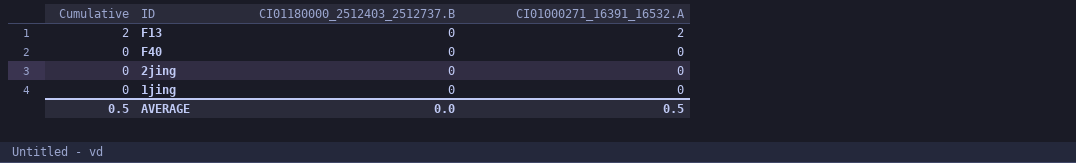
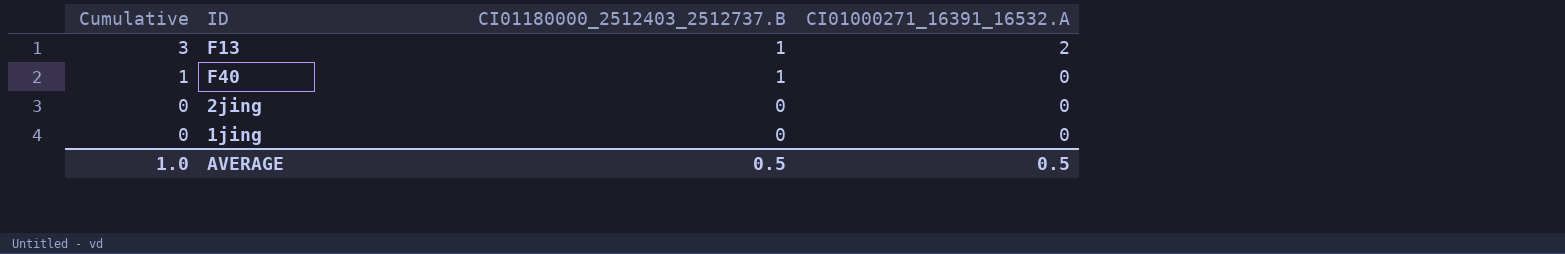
F13 | Cumulative: 2 -> 3
F13 | CI01180000_2512403_2512737.B: 0 -> 1
F40 | Cumulative: 0 -> 1
F40 | CI01180000_2512403_2512737.B: 0 -> 1
AVERAGE | Cumulative: 0.5 -> 1.0
AVERAGE | CI01180000_2512403_2512737.B: 0.0 -> 0.5

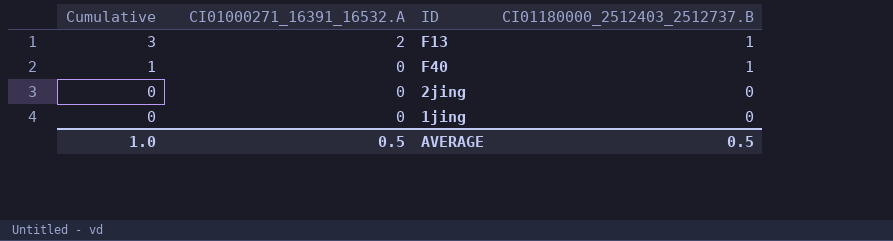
column CI01000271_16391_16532.A | position: 4 -> 2

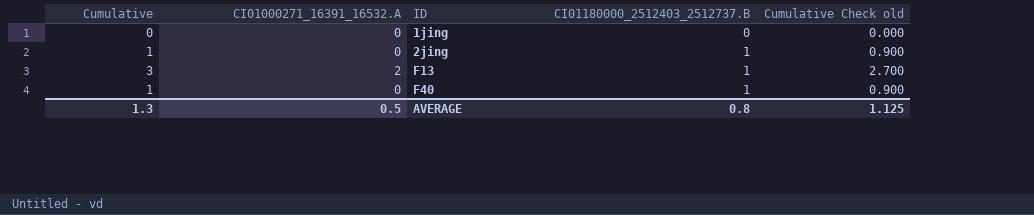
row order: Cumulative descending -> ID ascending
column Cumulative Check old | formula: none -> [Cumulative] * 0.9
2jing | Cumulative: 0 -> 1
2jing | CI01180000_2512403_2512737.B: 0 -> 1
AVERAGE | Cumulative: 1.0 -> 1.3
AVERAGE | CI01180000_2512403_2512737.B: 0.5 -> 0.8

